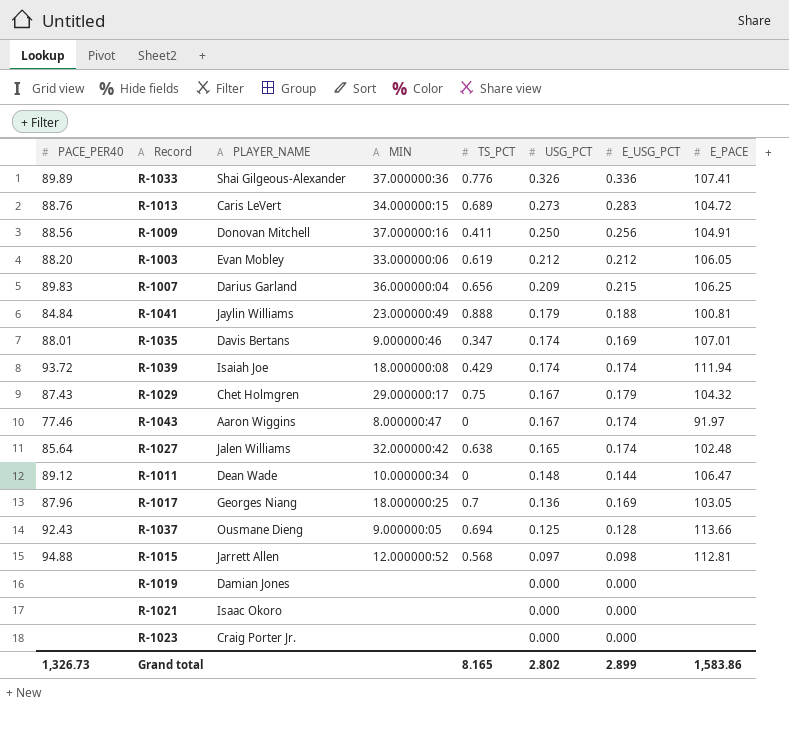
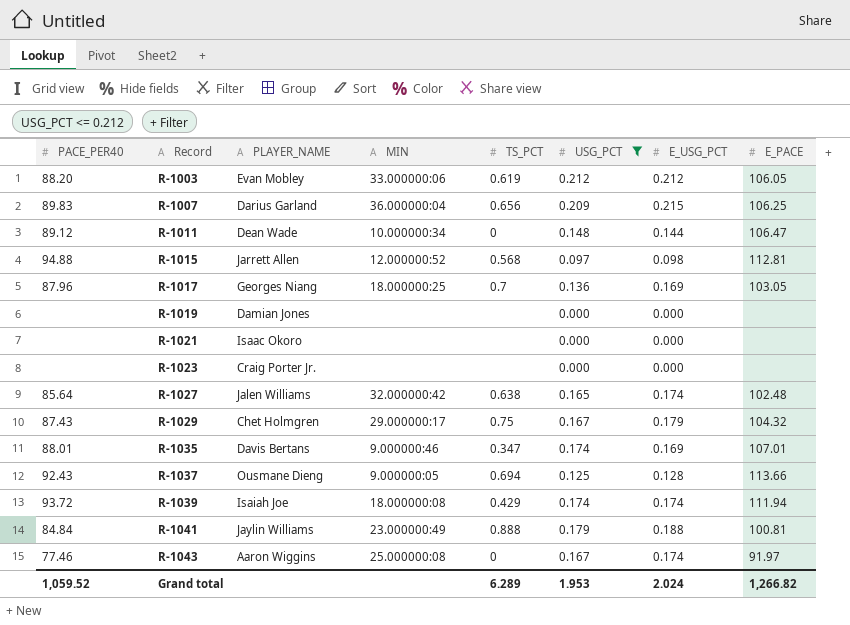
filter: none -> USG_PCT <= 0.212
row order: USG_PCT descending -> Record ascending
R-1043 | MIN: 8.000000:47 -> 25.000000:08
Grand total | PACE_PER40: 1,326.73 -> 1,059.52
Grand total | TS_PCT: 8.165 -> 6.289
Grand total | USG_PCT: 2.802 -> 1.953
Grand total | E_USG_PCT: 2.899 -> 2.024
Grand total | E_PACE: 1,583.86 -> 1,266.82

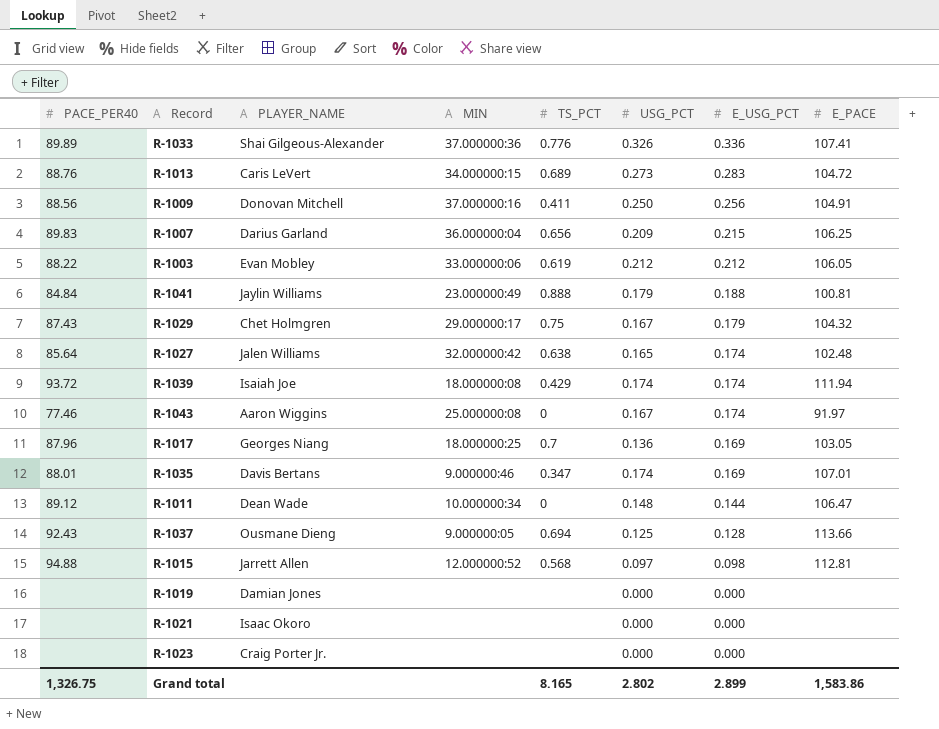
filter: USG_PCT <= 0.212 -> none
row order: Record ascending -> E_USG_PCT descending
R-1003 | PACE_PER40: 88.20 -> 88.22
Grand total | PACE_PER40: 1,059.52 -> 1,326.75
Grand total | TS_PCT: 6.289 -> 8.165
Grand total | USG_PCT: 1.953 -> 2.802
Grand total | E_USG_PCT: 2.024 -> 2.899
Grand total | E_PACE: 1,266.82 -> 1,583.86

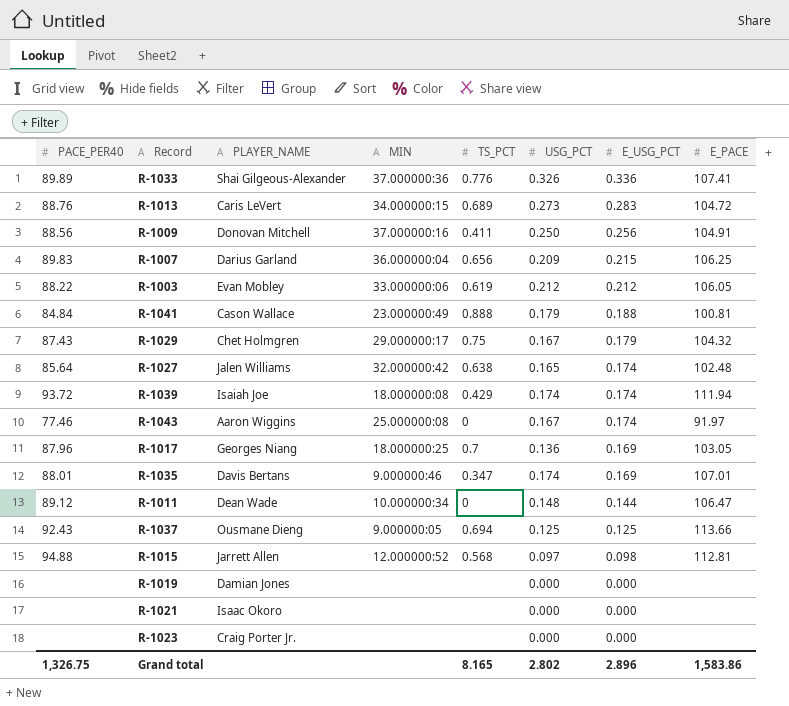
R-1041 | PLAYER_NAME: Jaylin Williams -> Cason Wallace
R-1037 | E_USG_PCT: 0.128 -> 0.125
Grand total | E_USG_PCT: 2.899 -> 2.896

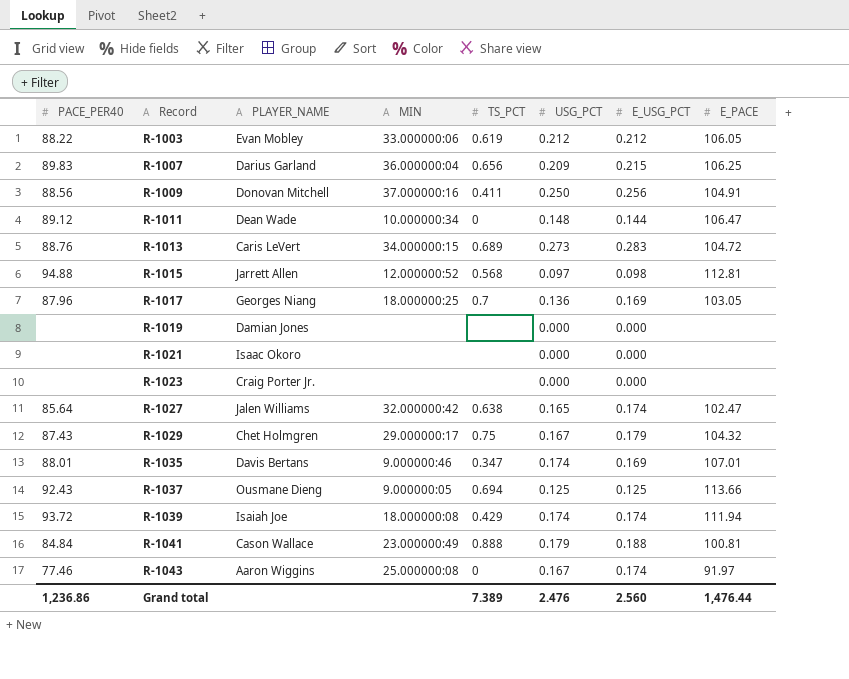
row order: E_USG_PCT descending -> Record ascending
row R-1033: 89.89 | Shai Gilgeous-Alexander | 37.000000:36 | 0.776 | 0.326 | 0.336 | 107.41 -> none
R-1027 | E_PACE: 102.48 -> 102.47
Grand total | PACE_PER40: 1,326.75 -> 1,236.86
Grand total | TS_PCT: 8.165 -> 7.389
Grand total | USG_PCT: 2.802 -> 2.476
Grand total | E_USG_PCT: 2.896 -> 2.560
Grand total | E_PACE: 1,583.86 -> 1,476.44

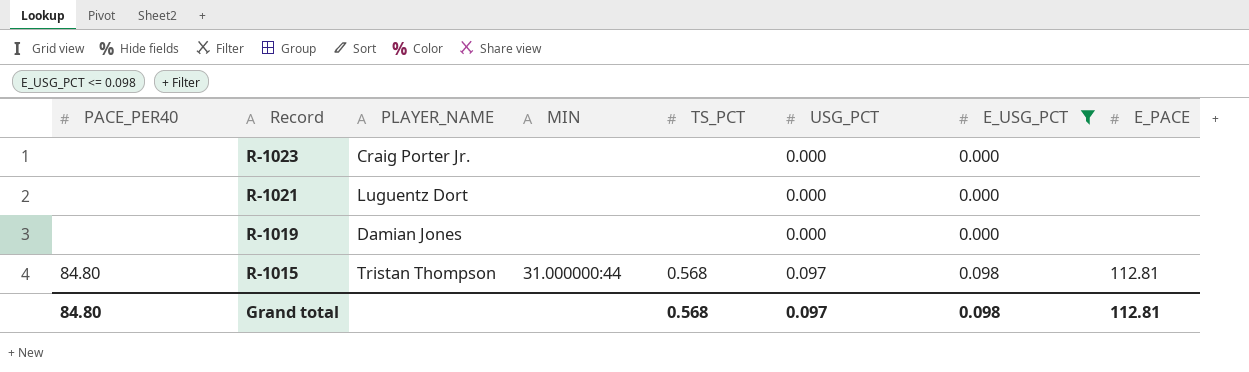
filter: none -> E_USG_PCT <= 0.098
row order: Record ascending -> Record descending
R-1021 | PLAYER_NAME: Isaac Okoro -> Luguentz Dort
R-1015 | PACE_PER40: 94.88 -> 84.80
R-1015 | PLAYER_NAME: Jarrett Allen -> Tristan Thompson
R-1015 | MIN: 12.000000:52 -> 31.000000:44
Grand total | PACE_PER40: 1,236.86 -> 84.80
Grand total | TS_PCT: 7.389 -> 0.568
Grand total | USG_PCT: 2.476 -> 0.097
Grand total | E_USG_PCT: 2.560 -> 0.098
Grand total | E_PACE: 1,476.44 -> 112.81

